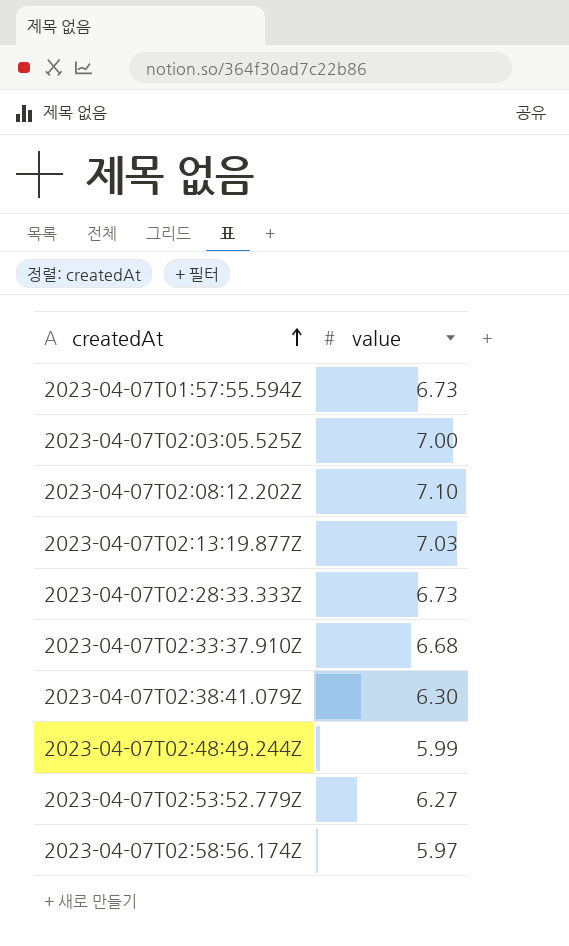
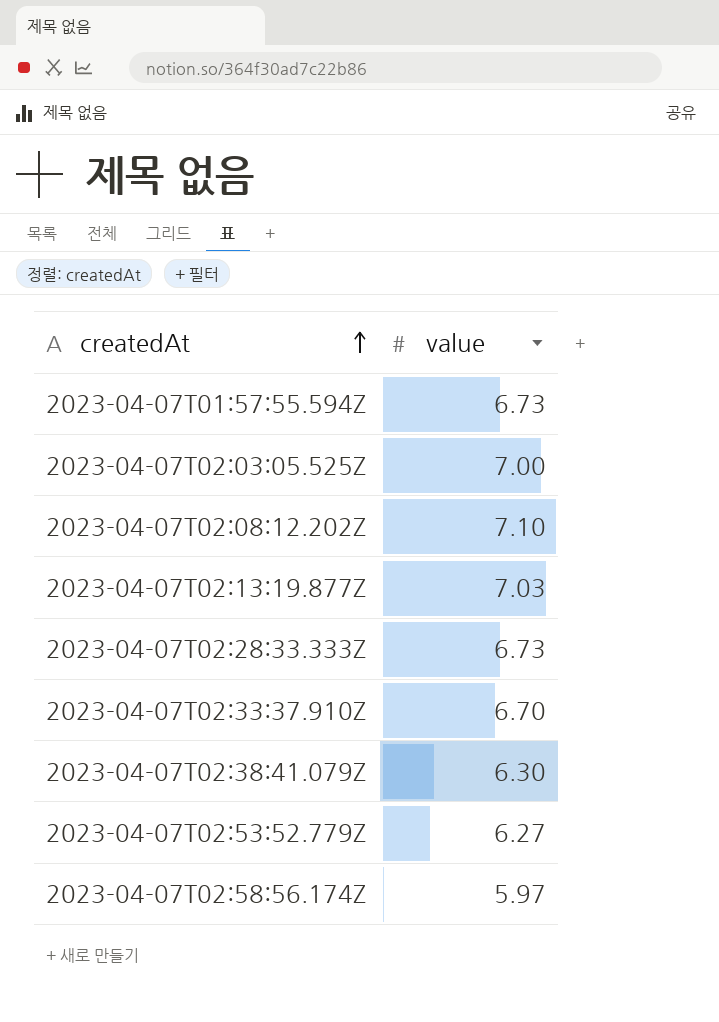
row 2023-04-07T02:48:49.244Z: 5.99 -> none
2023-04-07T02:33:37.910Z | value: 6.68 -> 6.70

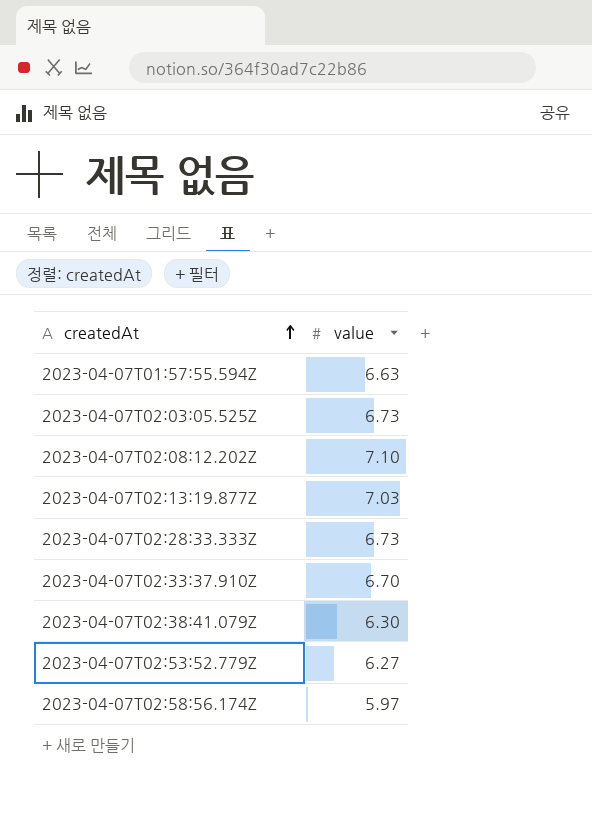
2023-04-07T01:57:55.594Z | value: 6.73 -> 6.63
2023-04-07T02:03:05.525Z | value: 7.00 -> 6.73

